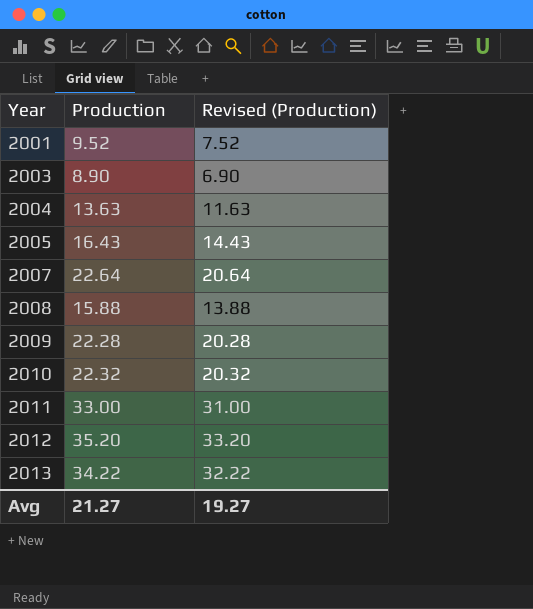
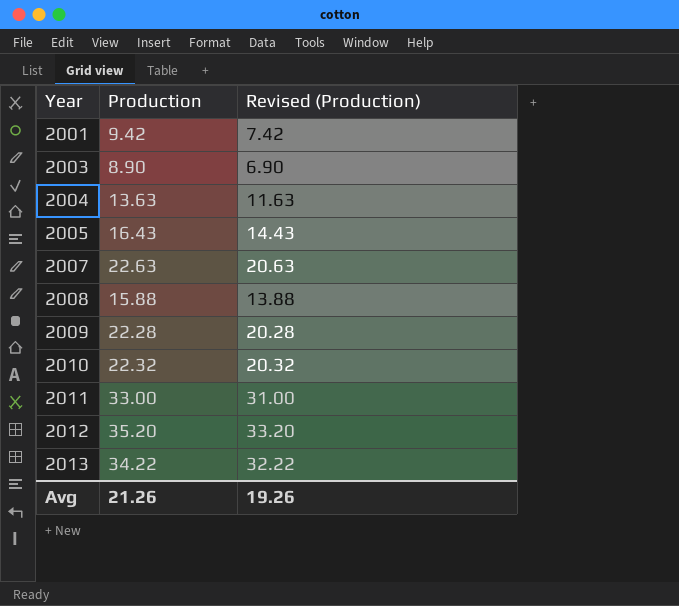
2001 | Production: 9.52 -> 9.42
2001 | Revised (Production): 7.52 -> 7.42
2007 | Production: 22.64 -> 22.63
2007 | Revised (Production): 20.64 -> 20.63
Avg | Production: 21.27 -> 21.26
Avg | Revised (Production): 19.27 -> 19.26

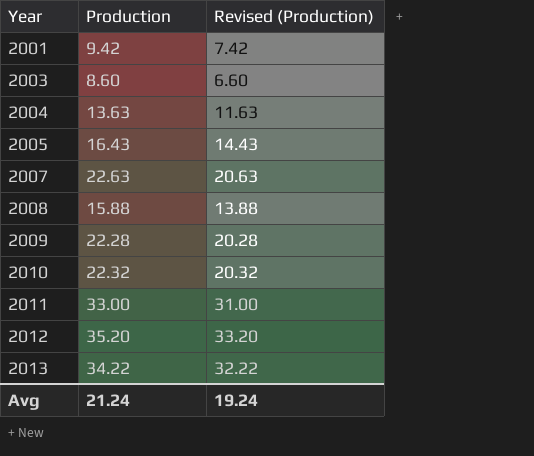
2003 | Production: 8.90 -> 8.60
2003 | Revised (Production): 6.90 -> 6.60
Avg | Production: 21.26 -> 21.24
Avg | Revised (Production): 19.26 -> 19.24

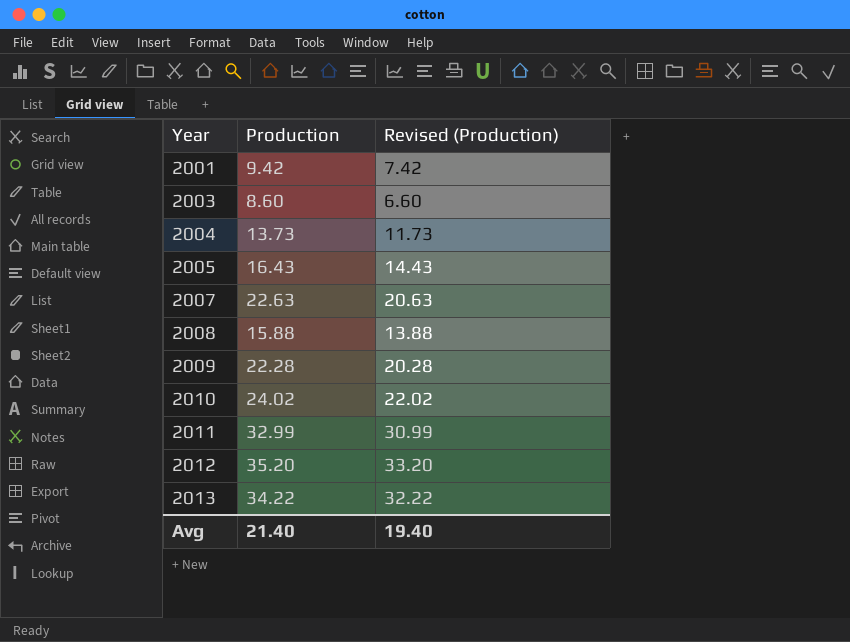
2004 | Production: 13.63 -> 13.73
2004 | Revised (Production): 11.63 -> 11.73
2010 | Production: 22.32 -> 24.02
2010 | Revised (Production): 20.32 -> 22.02
2011 | Production: 33.00 -> 32.99
2011 | Revised (Production): 31.00 -> 30.99
Avg | Production: 21.24 -> 21.40
Avg | Revised (Production): 19.24 -> 19.40

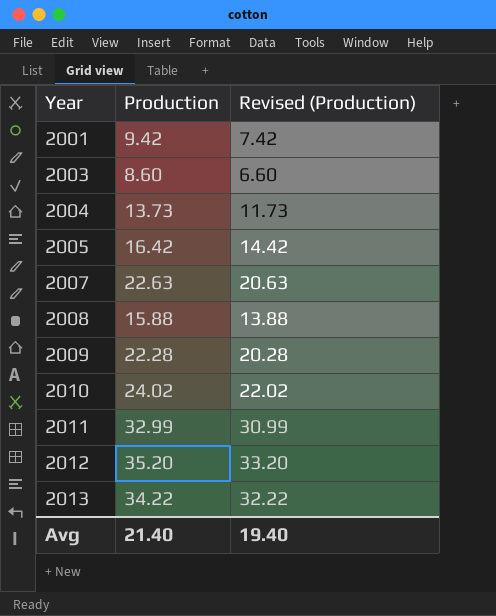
2005 | Production: 16.43 -> 16.42
2005 | Revised (Production): 14.43 -> 14.42

